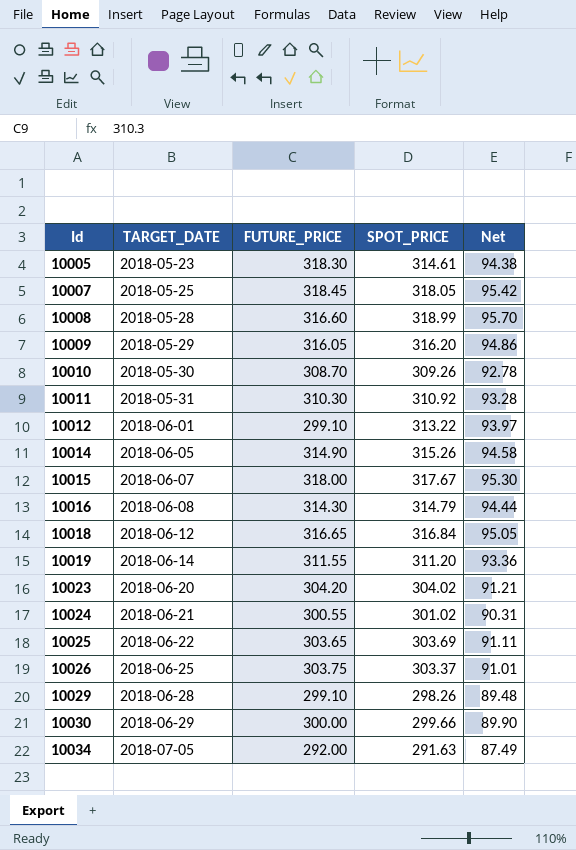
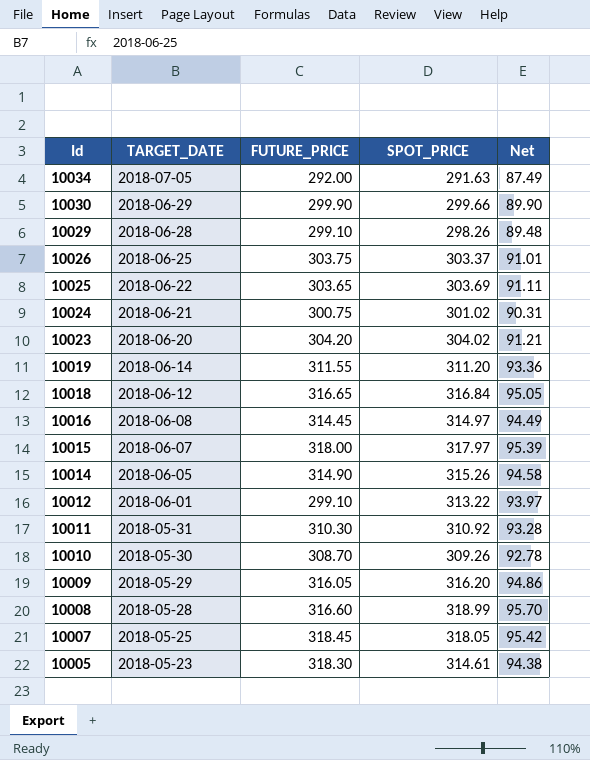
row order: Id ascending -> Id descending
10030 | FUTURE_PRICE: 300.00 -> 299.90
10024 | FUTURE_PRICE: 300.55 -> 300.75
10016 | FUTURE_PRICE: 314.30 -> 314.45
10016 | SPOT_PRICE: 314.79 -> 314.97
10016 | Net: 94.44 -> 94.49
10015 | SPOT_PRICE: 317.67 -> 317.97
10015 | Net: 95.30 -> 95.39

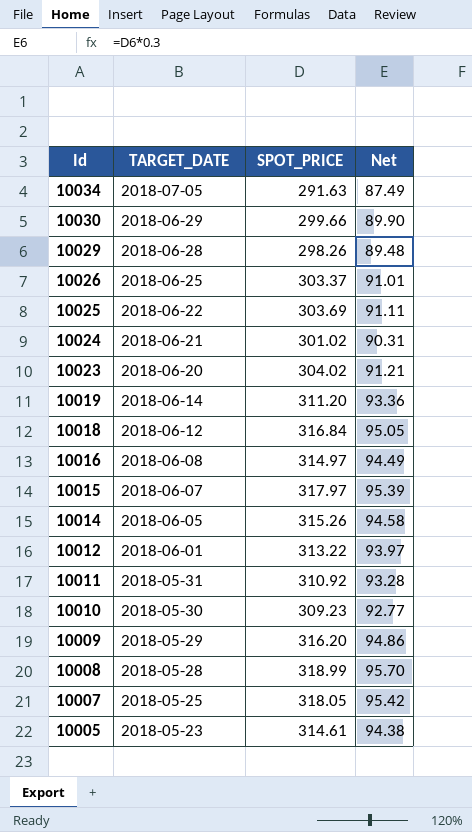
column FUTURE_PRICE | position: 3 -> none
10010 | SPOT_PRICE: 309.26 -> 309.23
10010 | Net: 92.78 -> 92.77

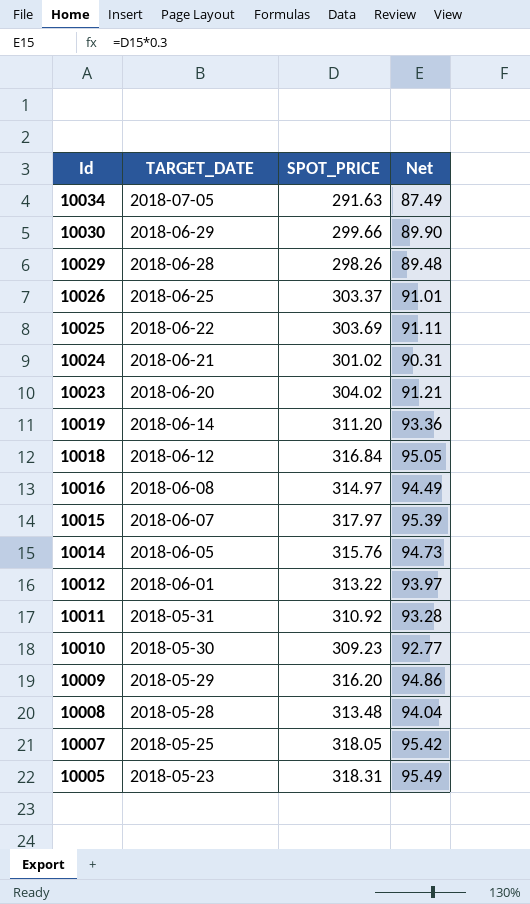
10014 | SPOT_PRICE: 315.26 -> 315.76
10014 | Net: 94.58 -> 94.73
10008 | SPOT_PRICE: 318.99 -> 313.48
10008 | Net: 95.70 -> 94.04
10005 | SPOT_PRICE: 314.61 -> 318.31
10005 | Net: 94.38 -> 95.49

